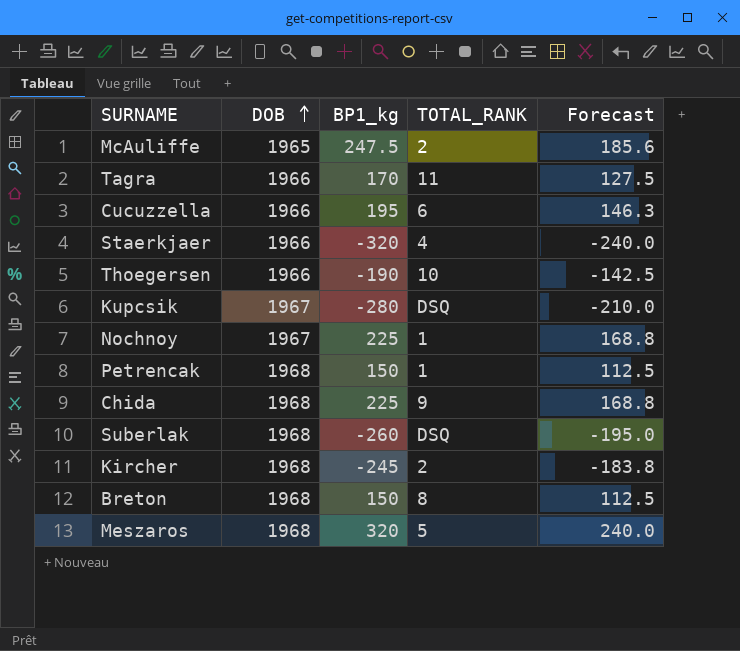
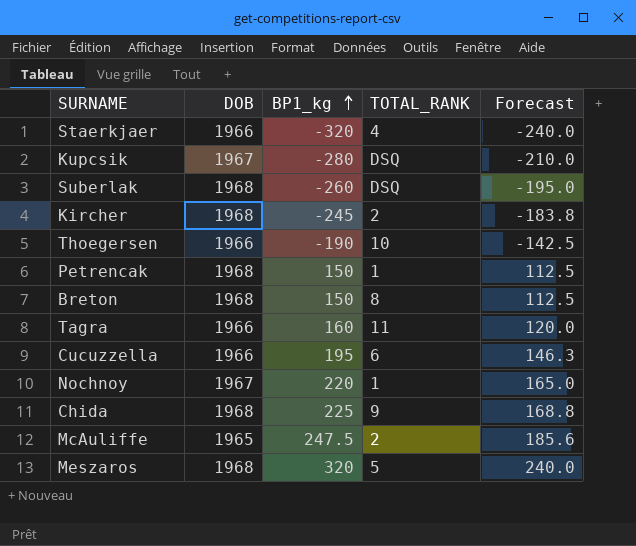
row order: DOB ascending -> BP1_kg ascending
Tagra | BP1_kg: 170 -> 160
Tagra | Forecast: 127.5 -> 120.0
Nochnoy | BP1_kg: 225 -> 220
Nochnoy | Forecast: 168.8 -> 165.0

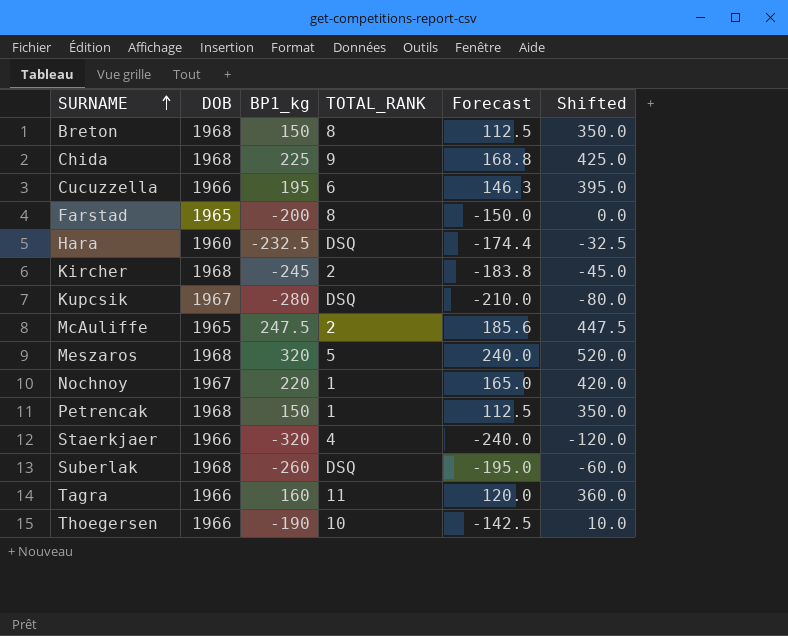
row order: BP1_kg ascending -> SURNAME ascending
column Shifted | formula: none -> [BP1_kg] + 200
row Farstad: none -> 1965 | -200 | 8 | -150.0 | 0.0
row Hara: none -> 1960 | -232.5 | DSQ | -174.4 | -32.5

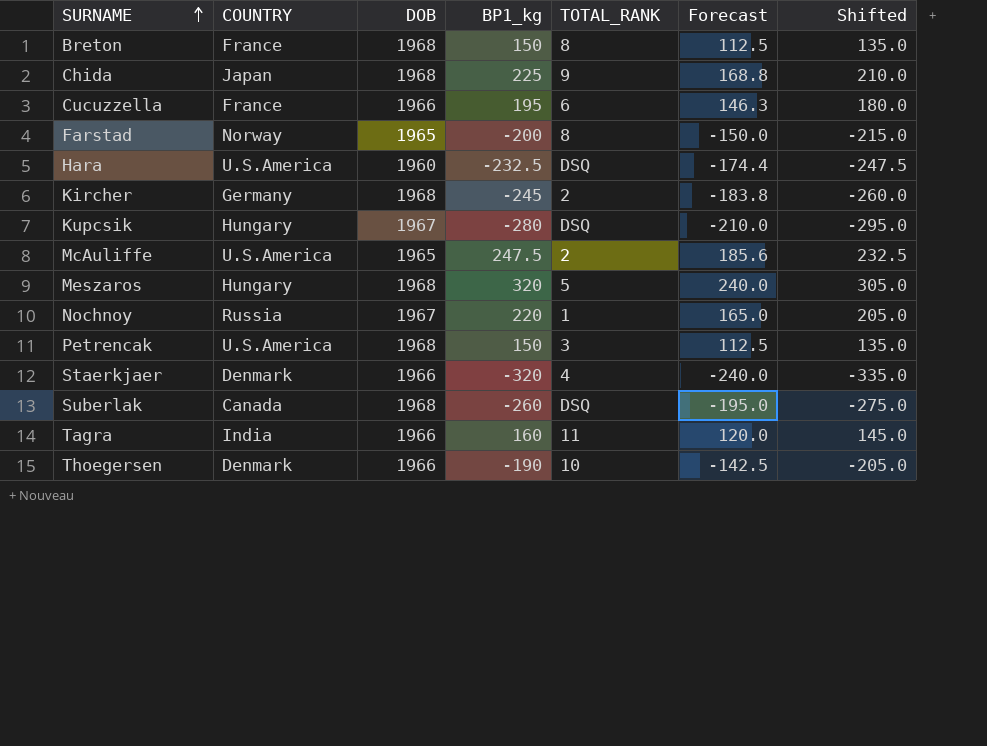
column COUNTRY | position: none -> 2
column Shifted | formula: [BP1_kg] + 200 -> [BP1_kg] - 15
Petrencak | TOTAL_RANK: 1 -> 3

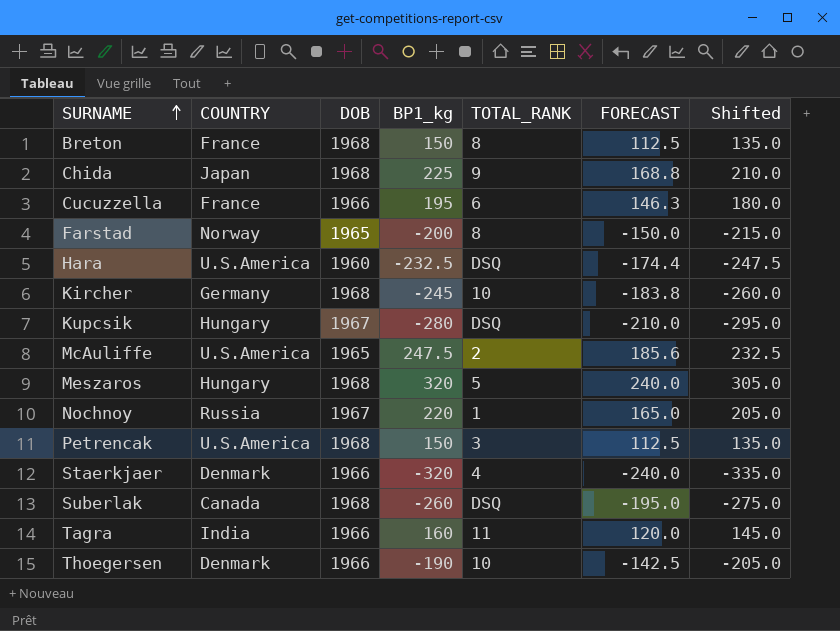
column name: Forecast -> FORECAST
Kircher | TOTAL_RANK: 2 -> 10

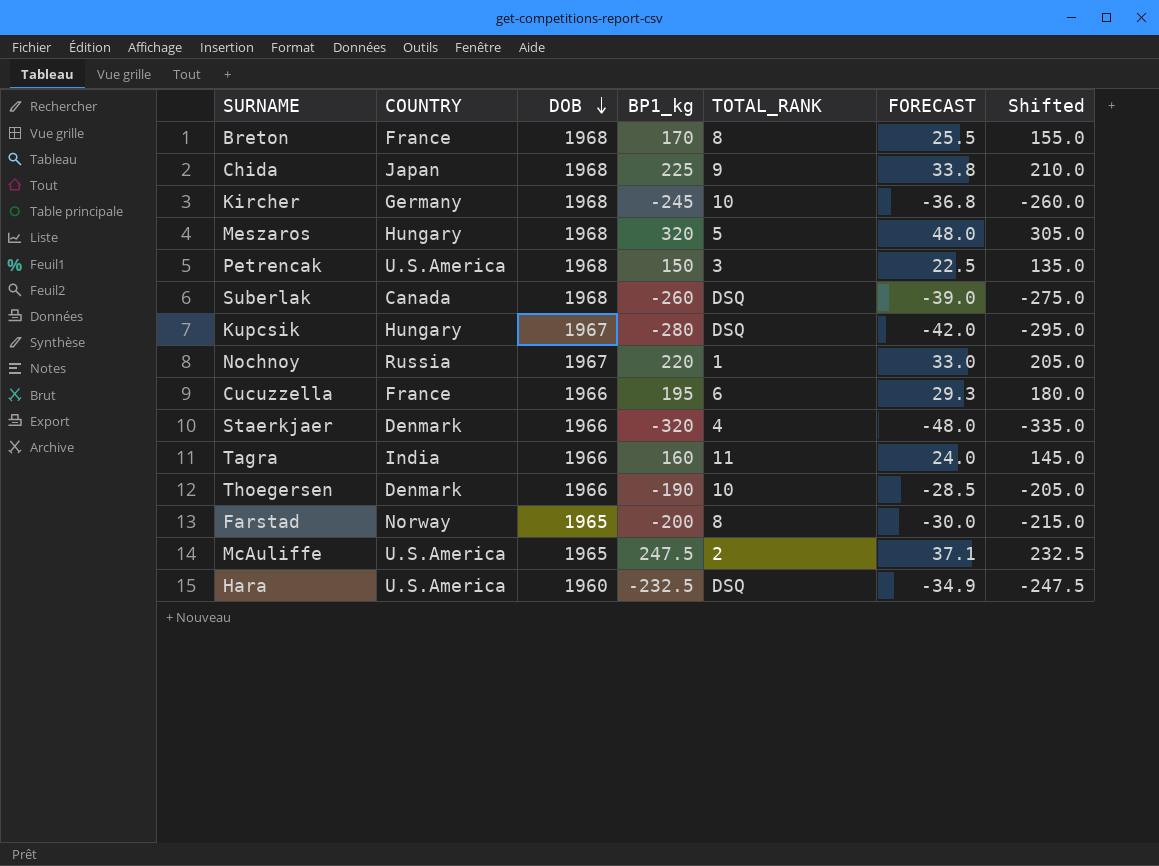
row order: SURNAME ascending -> DOB descending
column FORECAST | formula: [BP1_kg] * 0.75 -> [BP1_kg] * 0.15
Breton | BP1_kg: 150 -> 170
Breton | Shifted: 135.0 -> 155.0

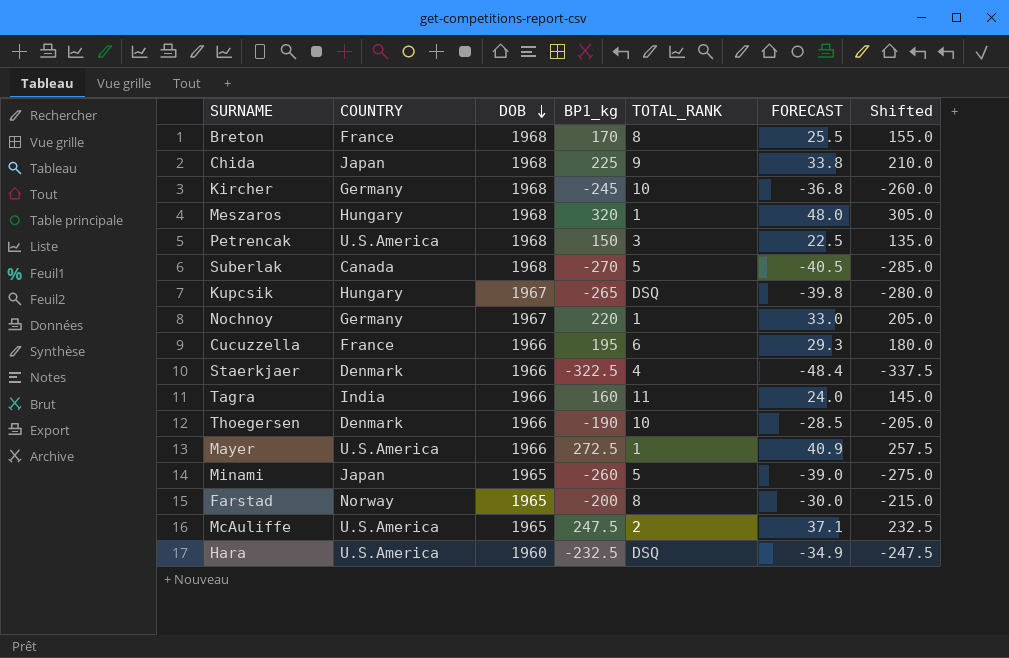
Meszaros | TOTAL_RANK: 5 -> 1
Suberlak | BP1_kg: -260 -> -270
Suberlak | TOTAL_RANK: DSQ -> 5
Suberlak | FORECAST: -39.0 -> -40.5
Suberlak | Shifted: -275.0 -> -285.0
Kupcsik | BP1_kg: -280 -> -265
Kupcsik | FORECAST: -42.0 -> -39.8
Kupcsik | Shifted: -295.0 -> -280.0
Nochnoy | COUNTRY: Russia -> Germany
Staerkjaer | BP1_kg: -320 -> -322.5
Staerkjaer | FORECAST: -48.0 -> -48.4
Staerkjaer | Shifted: -335.0 -> -337.5
row Mayer: none -> U.S.America | 1966 | 272.5 | 1 | 40.9 | 257.5
row Minami: none -> Japan | 1965 | -260 | 5 | -39.0 | -275.0

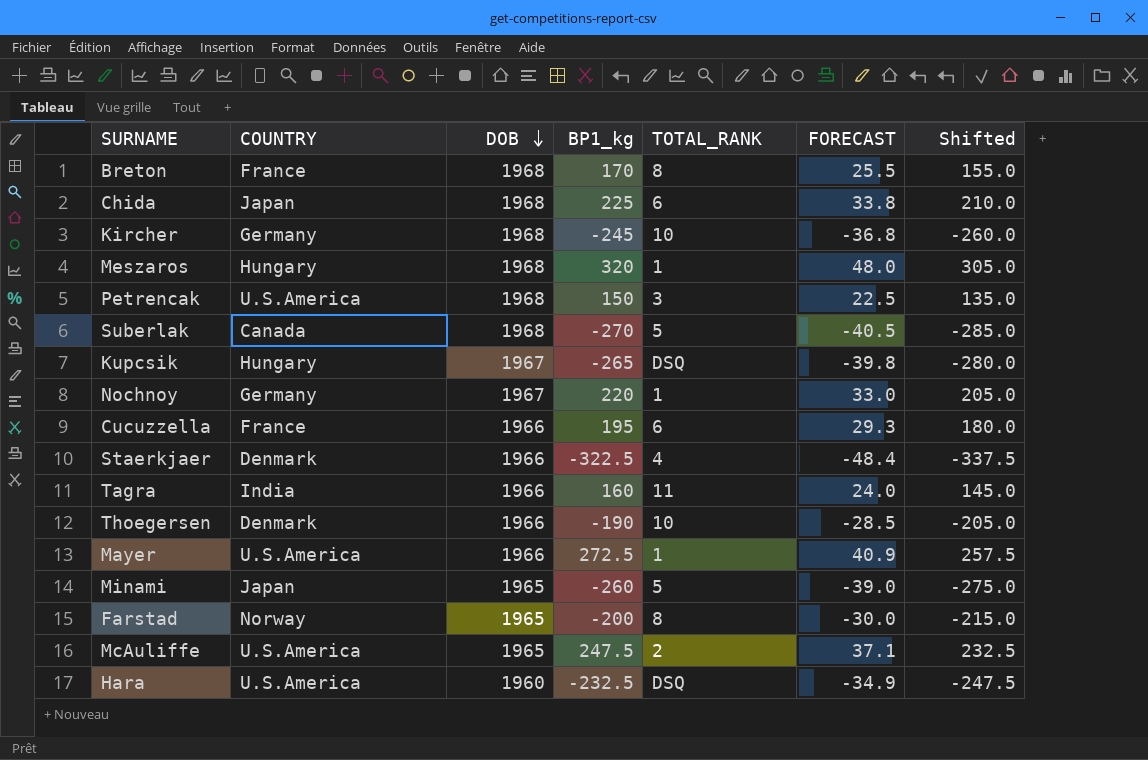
Chida | TOTAL_RANK: 9 -> 6

